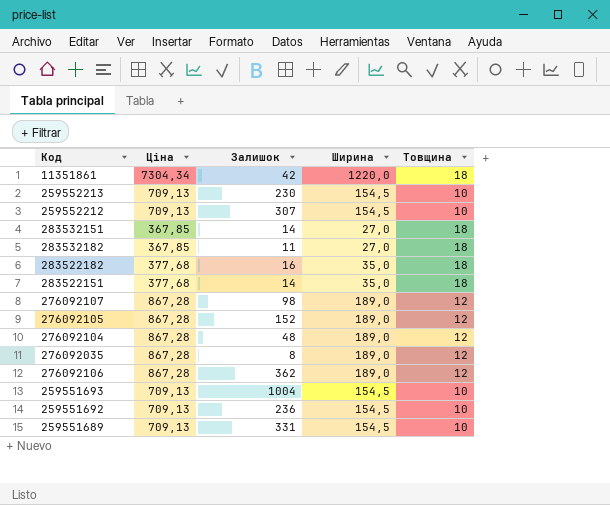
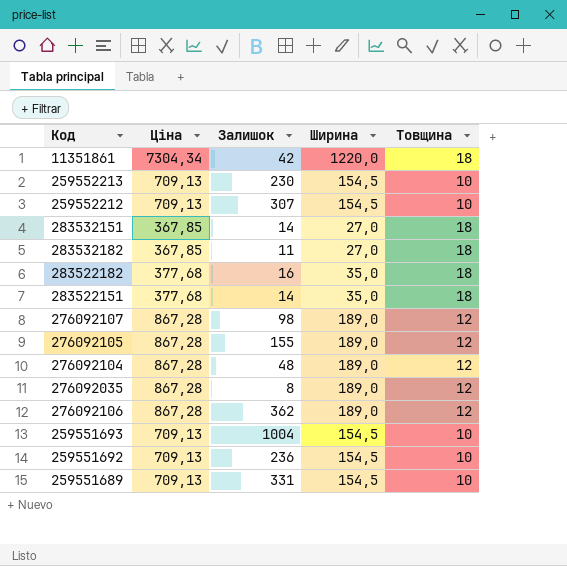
276092105 | Залишок: 152 -> 155

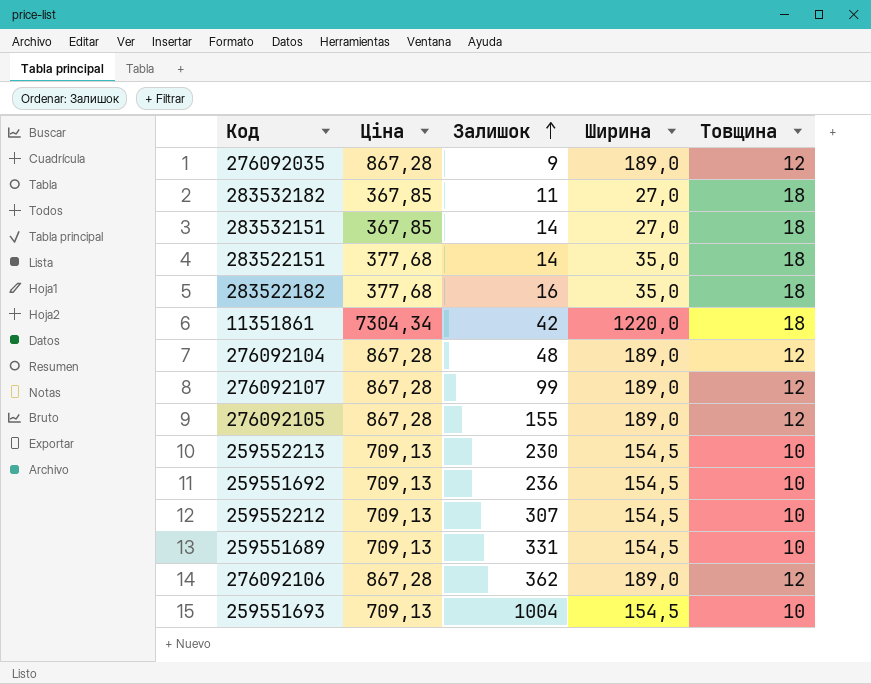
row order: none -> Залишок ascending
276092035 | Залишок: 8 -> 9
276092107 | Залишок: 98 -> 99

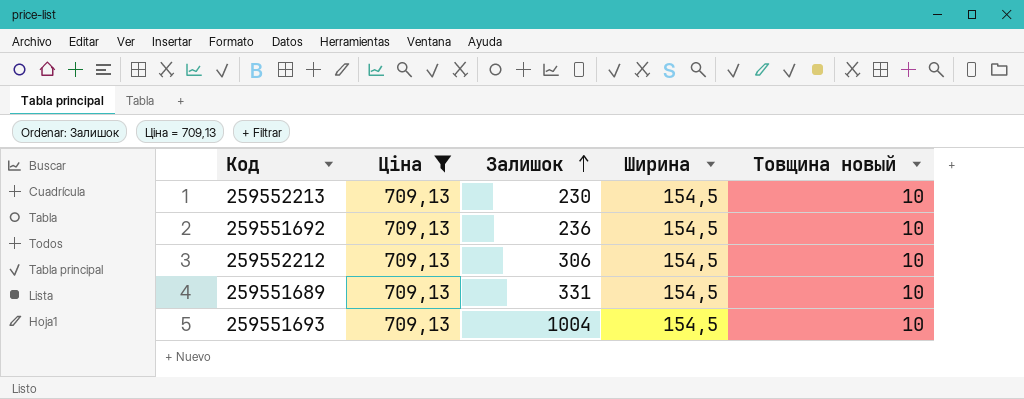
filter: none -> Ціна = 709,13
column name: Товщина -> Товщина новый
259552212 | Залишок: 307 -> 306

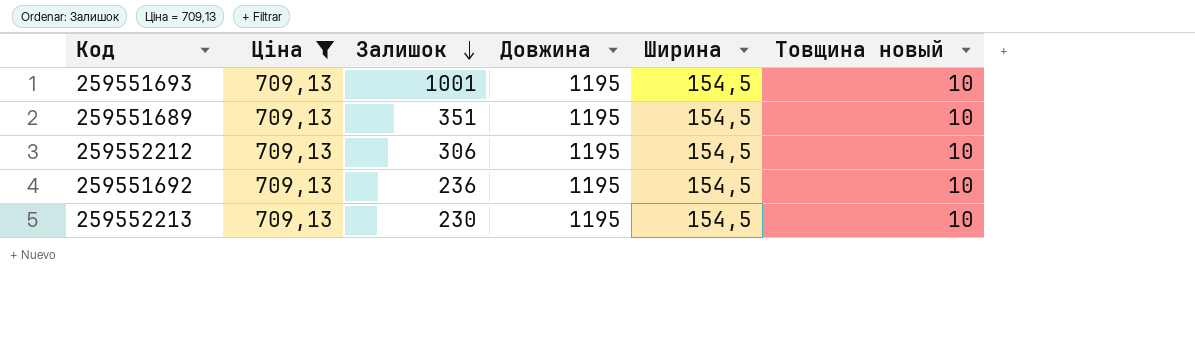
row order: Залишок ascending -> Залишок descending
column Довжина | position: none -> 4
259551693 | Залишок: 1004 -> 1001
259551689 | Залишок: 331 -> 351

